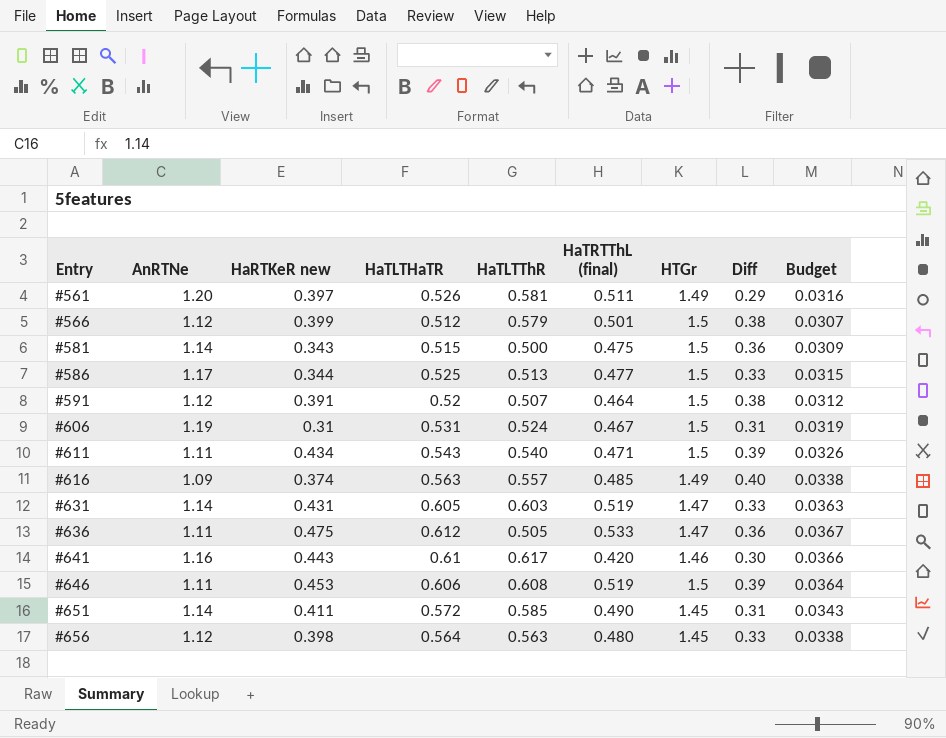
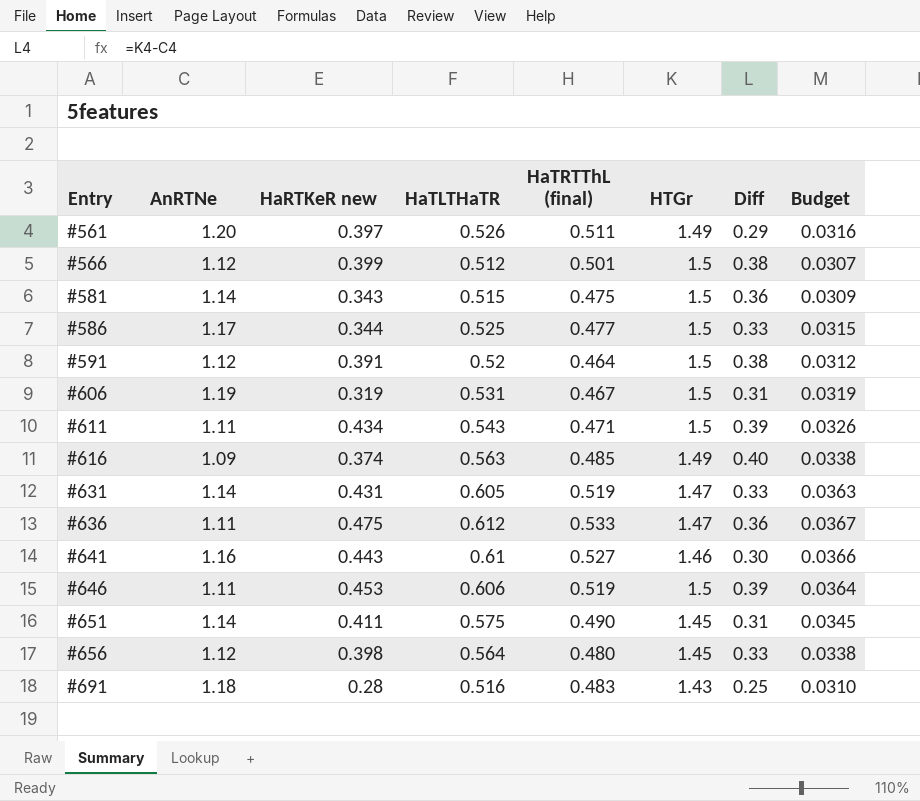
column HaTLTThR | position: 5 -> none
#606 | HaRTKeR new: 0.31 -> 0.319
#641 | HaTRTThL (final): 0.420 -> 0.527
#651 | HaTLTHaTR: 0.572 -> 0.575
#651 | Budget: 0.0343 -> 0.0345
row #691: none -> 1.18 | 0.28 | 0.516 | 0.483 | 1.43 | 0.25 | 0.0310

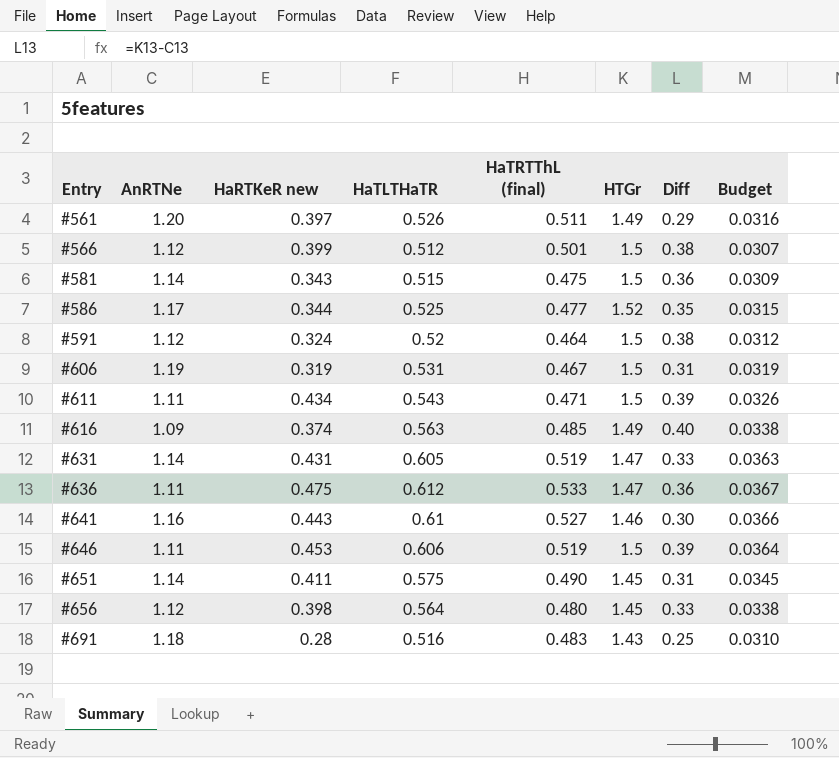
#586 | HTGr: 1.5 -> 1.52
#586 | Diff: 0.33 -> 0.35
#591 | HaRTKeR new: 0.391 -> 0.324

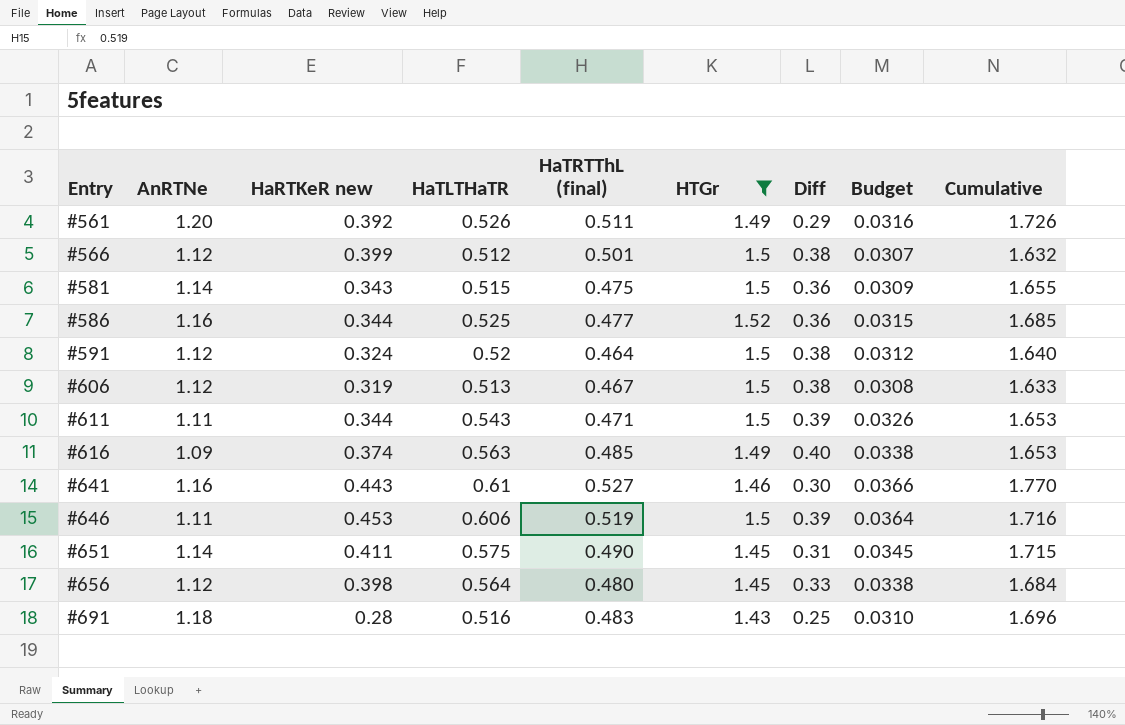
filter: none -> HTGr != 1.47
column Cumulative | formula: none -> [AnRTNe] + [HaTLTHaTR]
#561 | HaRTKeR new: 0.397 -> 0.392
#586 | AnRTNe: 1.17 -> 1.16
#586 | Diff: 0.35 -> 0.36
#606 | AnRTNe: 1.19 -> 1.12
#606 | HaTLTHaTR: 0.531 -> 0.513
#606 | Diff: 0.31 -> 0.38
#606 | Budget: 0.0319 -> 0.0308
#611 | HaRTKeR new: 0.434 -> 0.344

